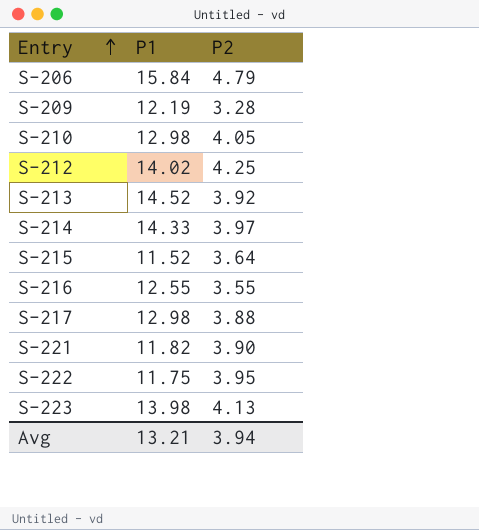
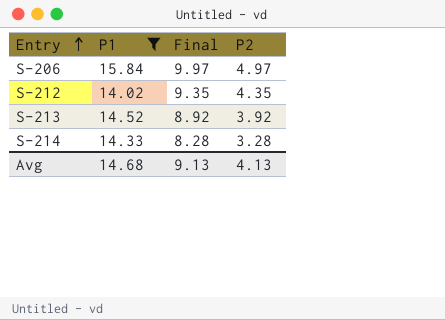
filter: none -> P1 >= 14.02
column Final | formula: none -> [P2] + 5
S-206 | P2: 4.79 -> 4.97
S-212 | P2: 4.25 -> 4.35
S-214 | P2: 3.97 -> 3.28
Avg | P1: 13.21 -> 14.68
Avg | P2: 3.94 -> 4.13

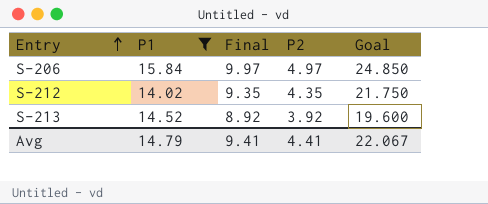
column Goal | formula: none -> [P2] * 5
row S-214: 14.33 | 8.28 | 3.28 -> none
Avg | P1: 14.68 -> 14.79
Avg | Final: 9.13 -> 9.41
Avg | P2: 4.13 -> 4.41

